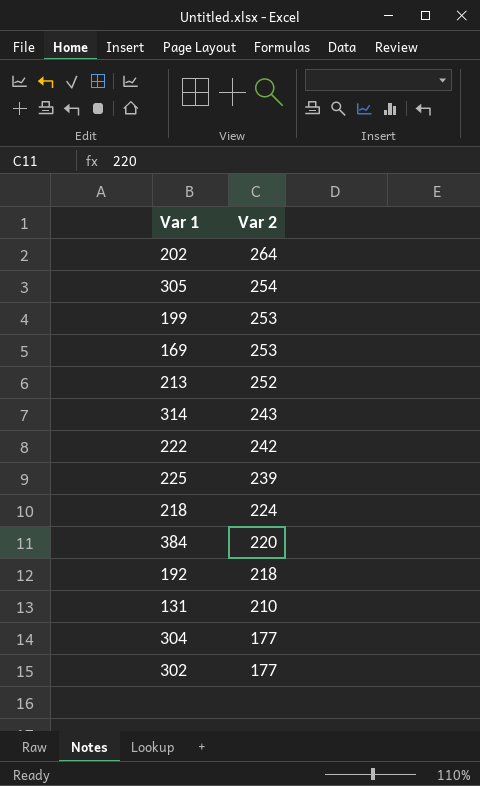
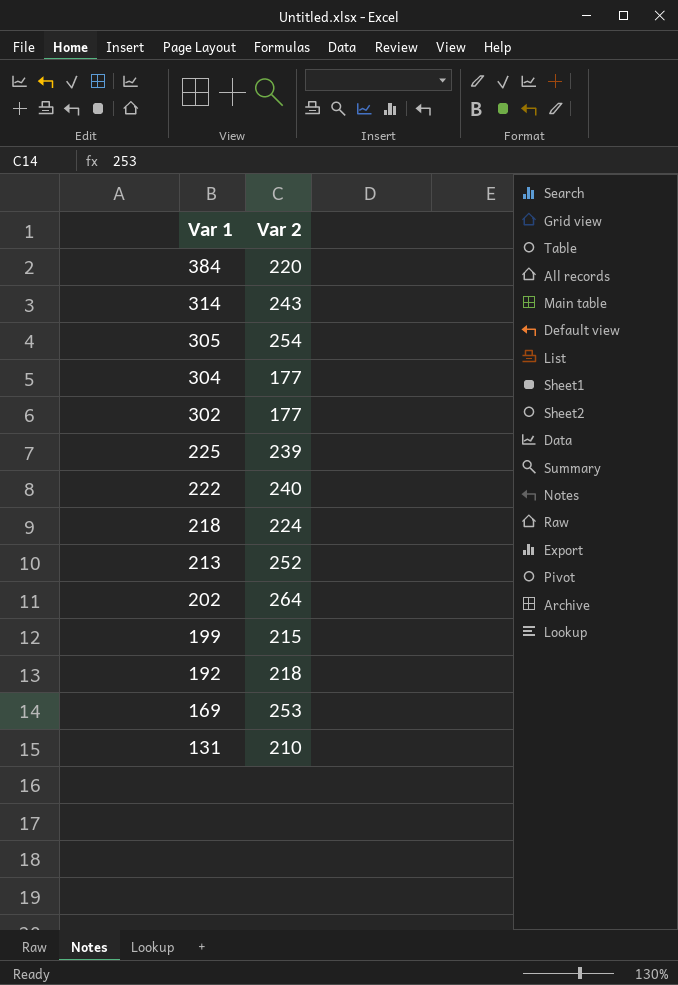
row order: Var 2 descending -> Var 1 descending
222 | Var 2: 242 -> 240
199 | Var 2: 253 -> 215

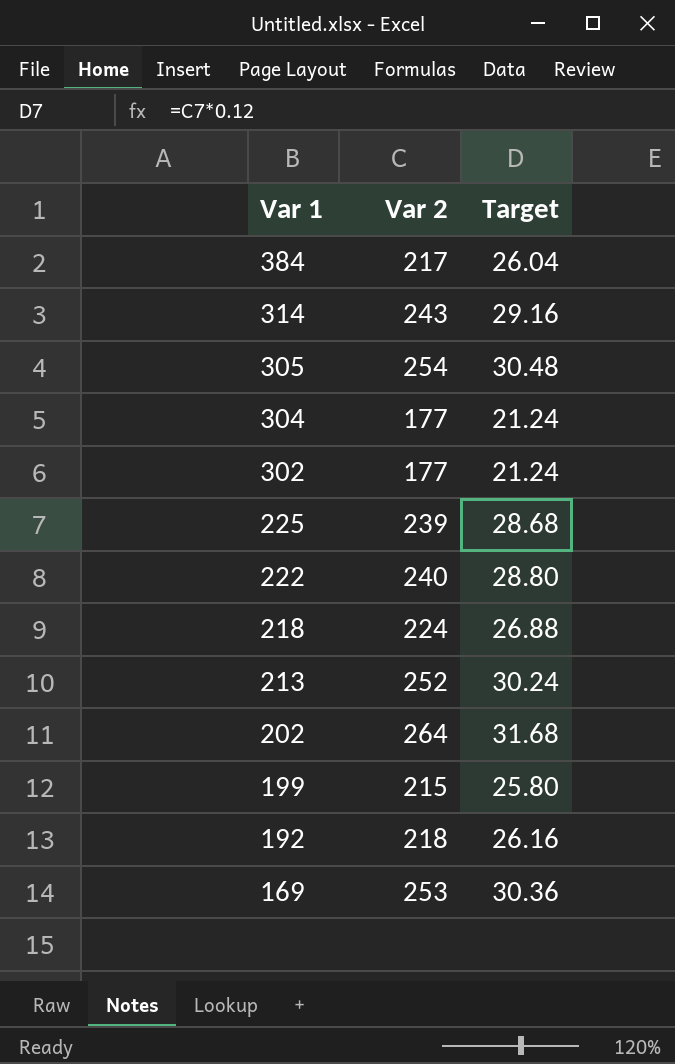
column Target | formula: none -> [Var 2] * 0.12
row 131: 210 -> none
384 | Var 2: 220 -> 217

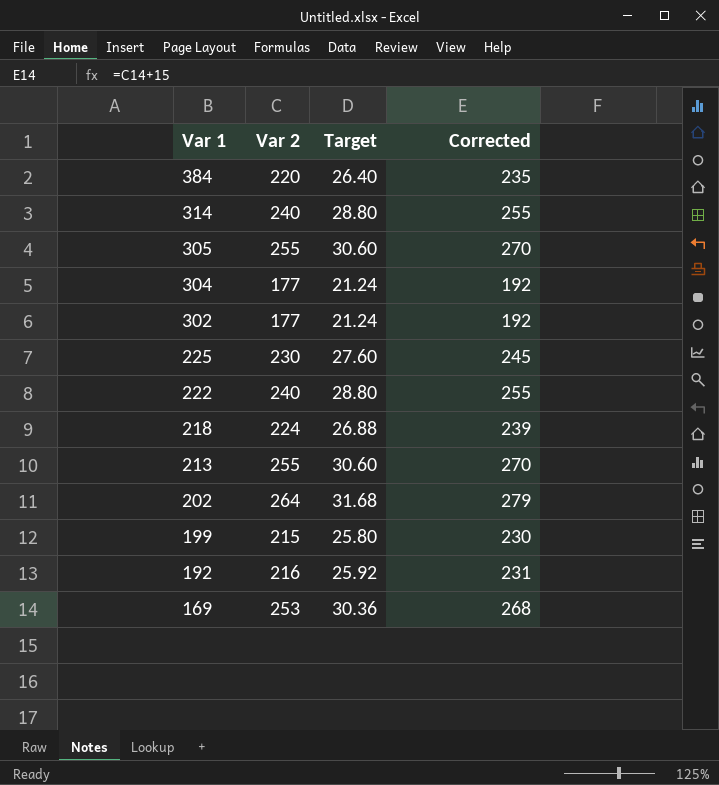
column Corrected | formula: none -> [Var 2] + 15
384 | Var 2: 217 -> 220
384 | Target: 26.04 -> 26.40
314 | Var 2: 243 -> 240
314 | Target: 29.16 -> 28.80
305 | Var 2: 254 -> 255
305 | Target: 30.48 -> 30.60
225 | Var 2: 239 -> 230
225 | Target: 28.68 -> 27.60
213 | Var 2: 252 -> 255
213 | Target: 30.24 -> 30.60
192 | Var 2: 218 -> 216
192 | Target: 26.16 -> 25.92

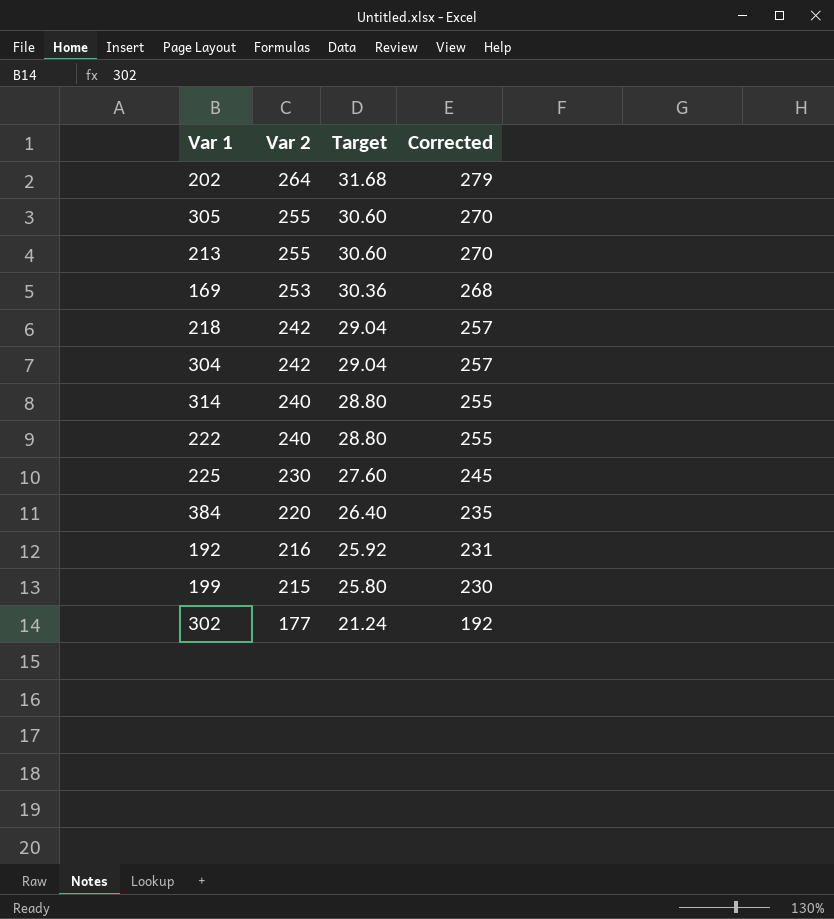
row order: Var 1 descending -> Var 2 descending
218 | Var 2: 224 -> 242
218 | Target: 26.88 -> 29.04
218 | Corrected: 239 -> 257
304 | Var 2: 177 -> 242
304 | Target: 21.24 -> 29.04
304 | Corrected: 192 -> 257

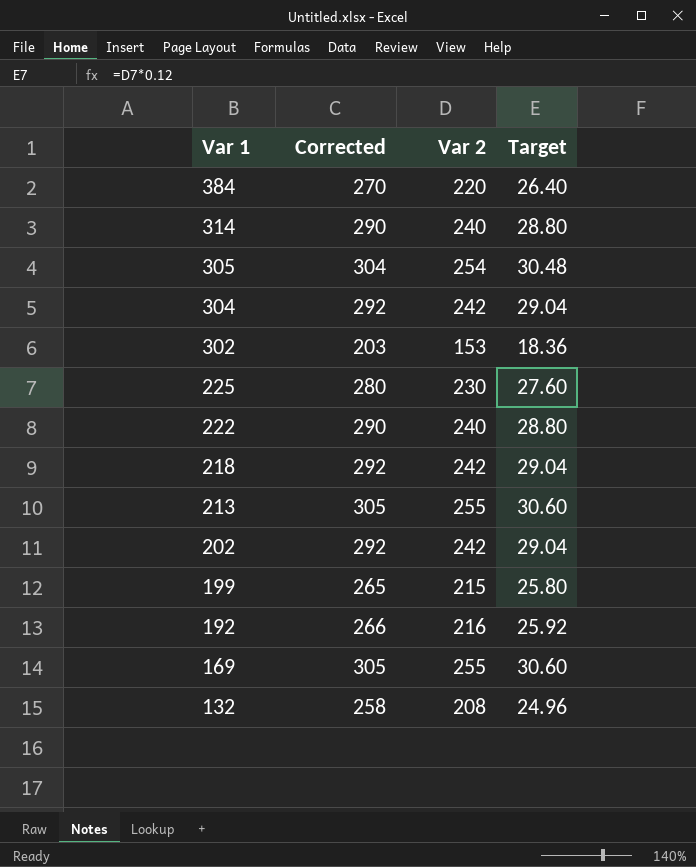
row order: Var 2 descending -> Var 1 descending
column Corrected | formula: [Var 2] + 15 -> [Var 2] + 50
column Corrected | position: 4 -> 2
305 | Var 2: 255 -> 254
305 | Target: 30.60 -> 30.48
302 | Var 2: 177 -> 153
302 | Target: 21.24 -> 18.36
202 | Var 2: 264 -> 242
202 | Target: 31.68 -> 29.04
169 | Var 2: 253 -> 255
169 | Target: 30.36 -> 30.60
row 132: none -> 258 | 208 | 24.96

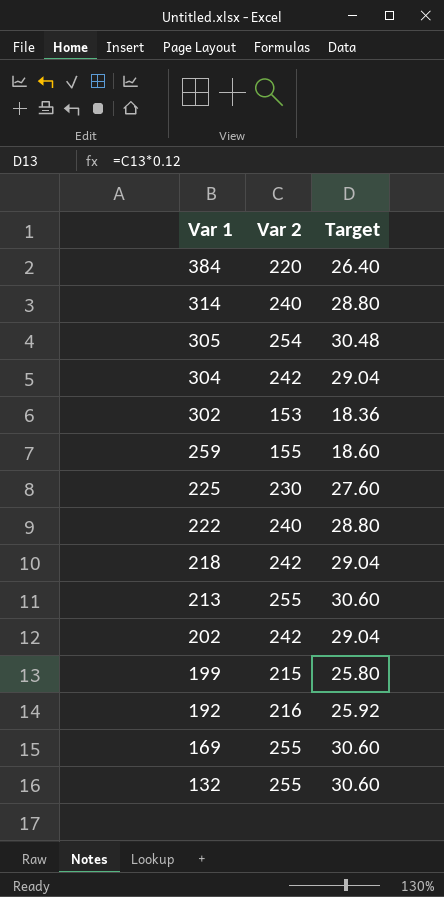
column Corrected | formula: [Var 2] + 50 -> none
row 259: none -> 155 | 18.60
132 | Var 2: 208 -> 255
132 | Target: 24.96 -> 30.60

